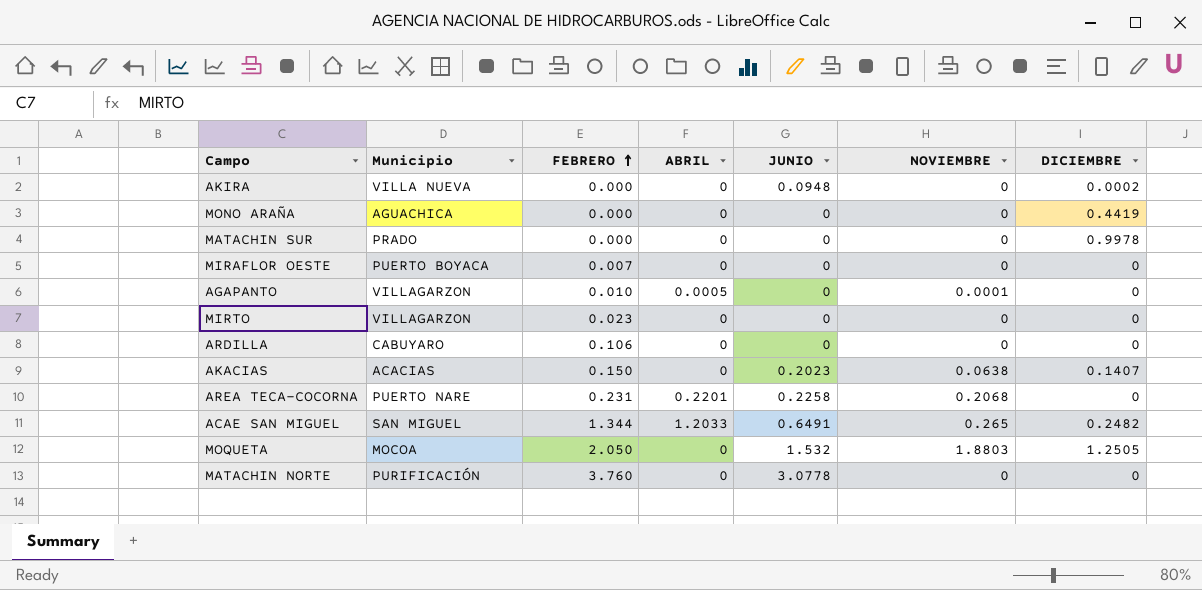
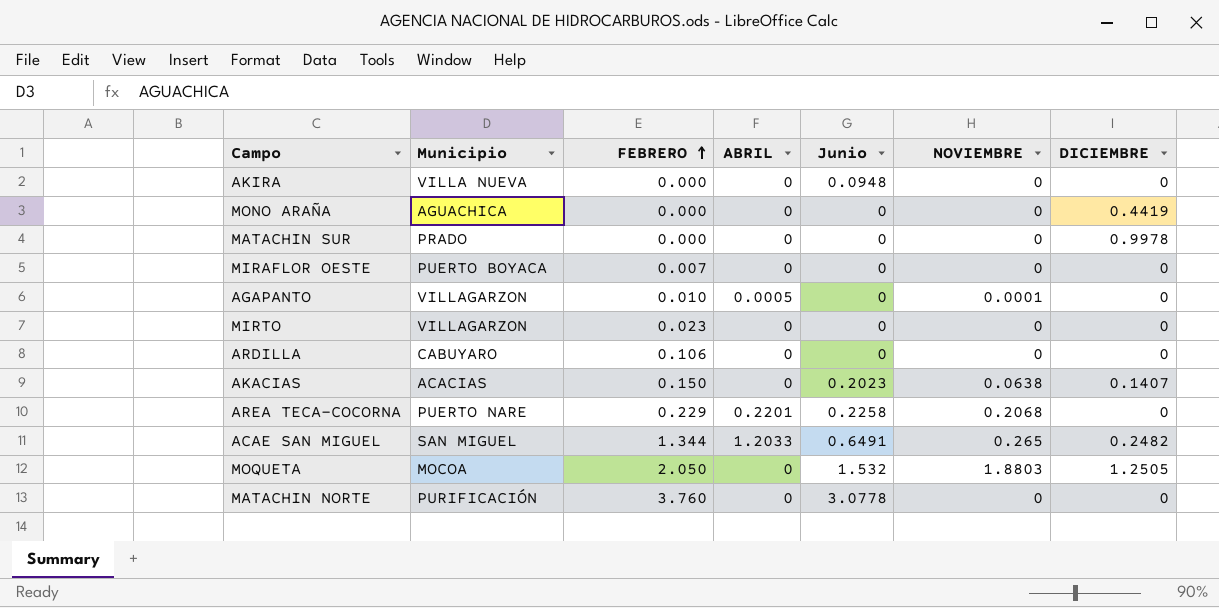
column name: JUNIO -> Junio
AKIRA | DICIEMBRE: 0.0002 -> 0
AREA TECA-COCORNA | FEBRERO: 0.231 -> 0.229

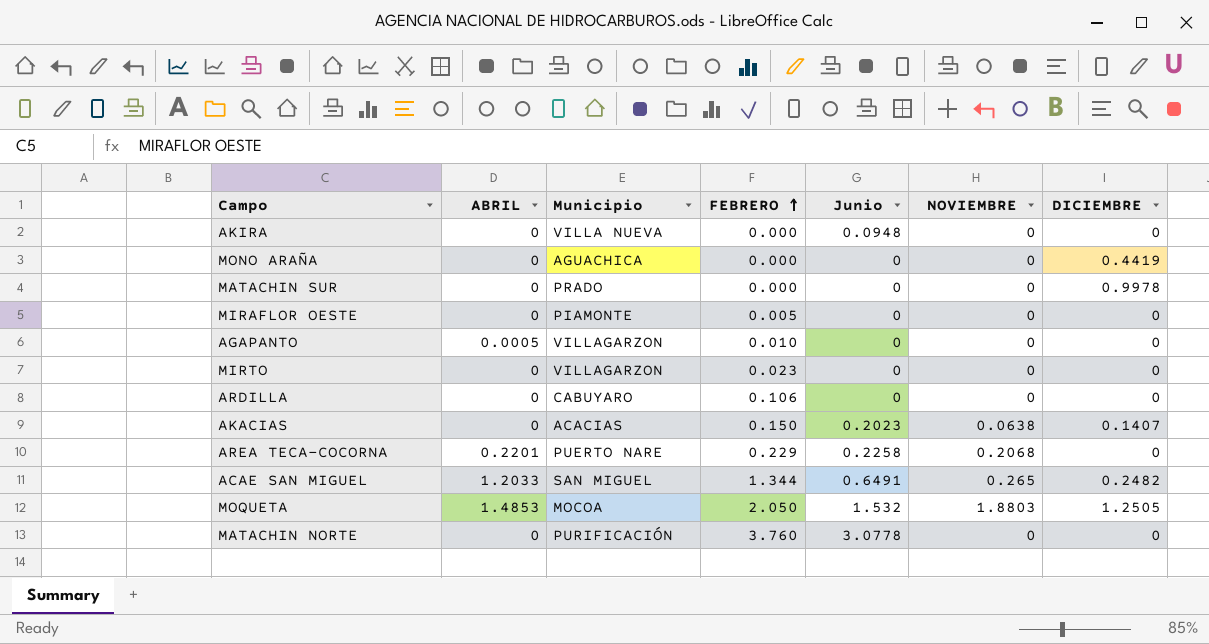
column ABRIL | position: 4 -> 2
MIRAFLOR OESTE | Municipio: PUERTO BOYACA -> PIAMONTE
MIRAFLOR OESTE | FEBRERO: 0.007 -> 0.005
AGAPANTO | NOVIEMBRE: 0.0001 -> 0
MOQUETA | ABRIL: 0 -> 1.4853

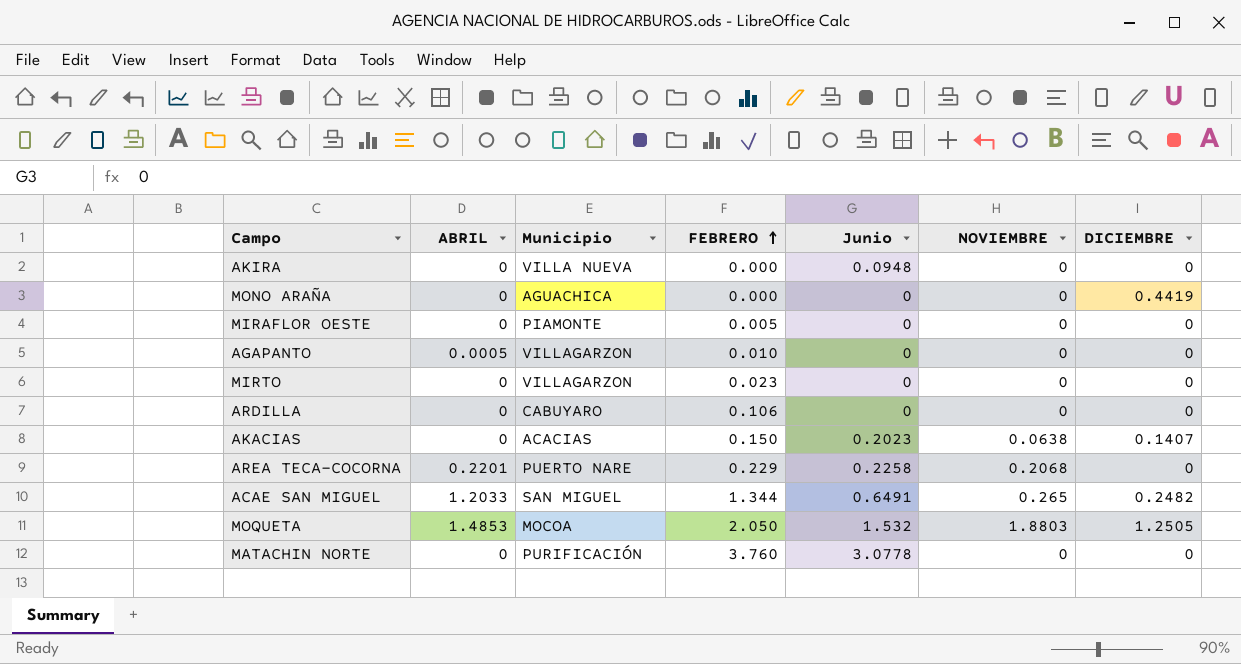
row MATACHIN SUR: 0 | PRADO | 0.000 | 0 | 0 | 0.9978 -> none

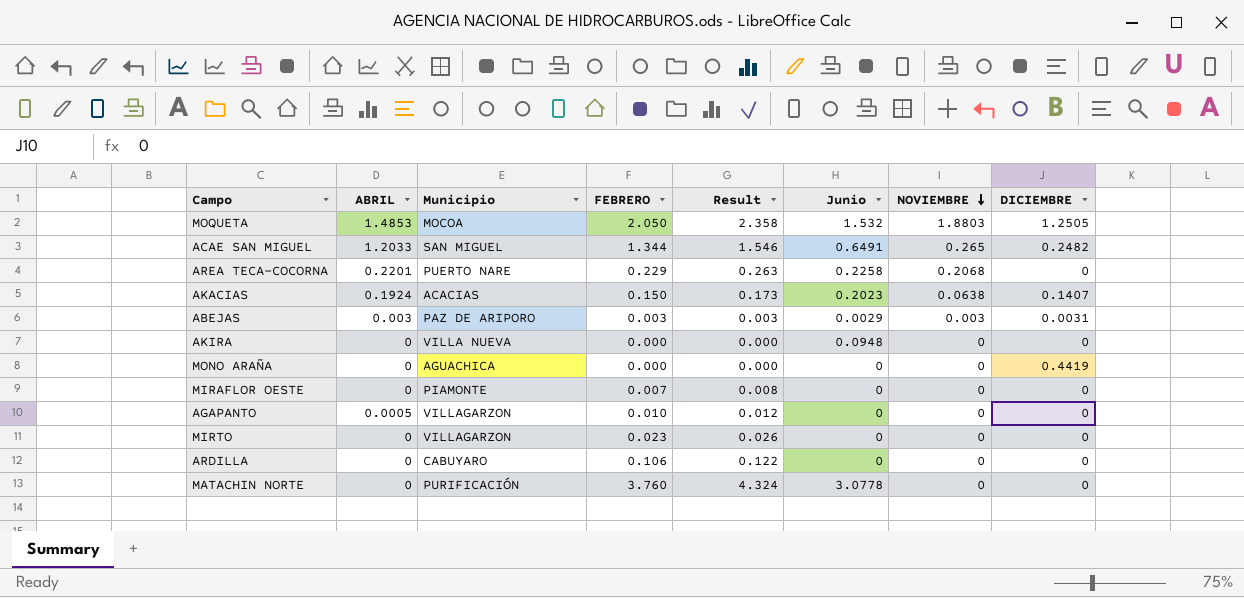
row order: FEBRERO ascending -> NOVIEMBRE descending
column Result | formula: none -> [FEBRERO] * 1.15
AKACIAS | ABRIL: 0 -> 0.1924
row ABEJAS: none -> 0.003 | PAZ DE ARIPORO | 0.003 | 0.003 | 0.0029 | 0.003 | 0.0031
MIRAFLOR OESTE | FEBRERO: 0.005 -> 0.007

